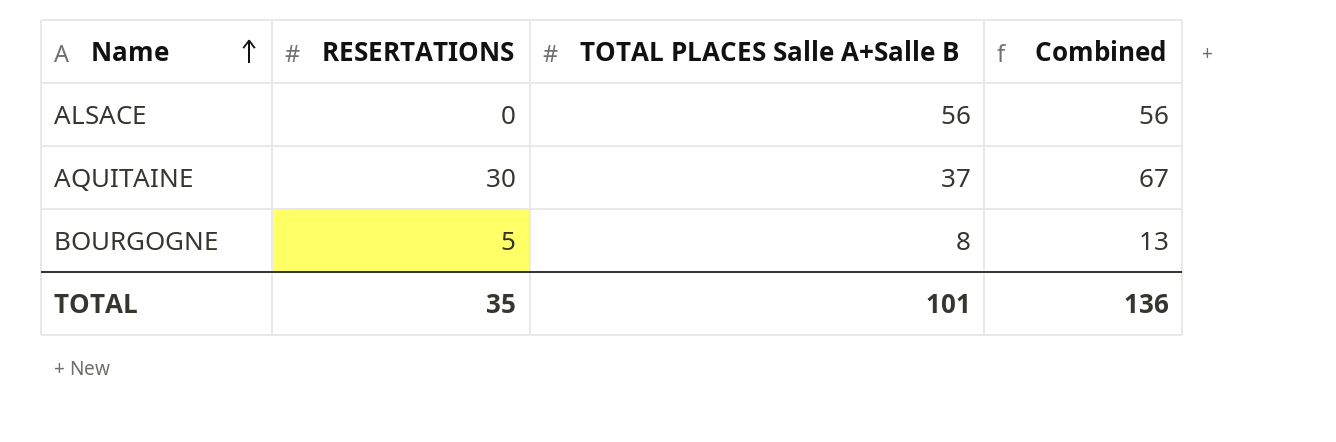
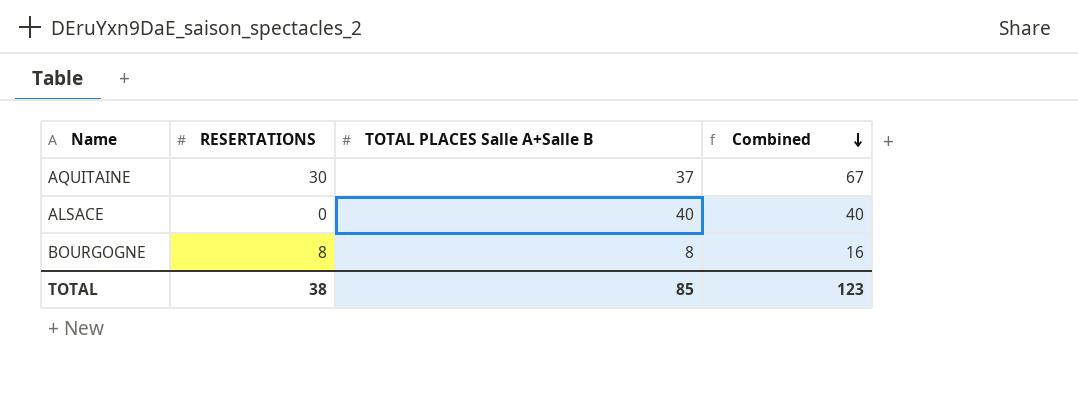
row order: Name ascending -> Combined descending
ALSACE | TOTAL PLACES Salle A+Salle B: 56 -> 40
ALSACE | Combined: 56 -> 40
BOURGOGNE | RESERTATIONS: 5 -> 8
BOURGOGNE | Combined: 13 -> 16
TOTAL | RESERTATIONS: 35 -> 38
TOTAL | TOTAL PLACES Salle A+Salle B: 101 -> 85
TOTAL | Combined: 136 -> 123

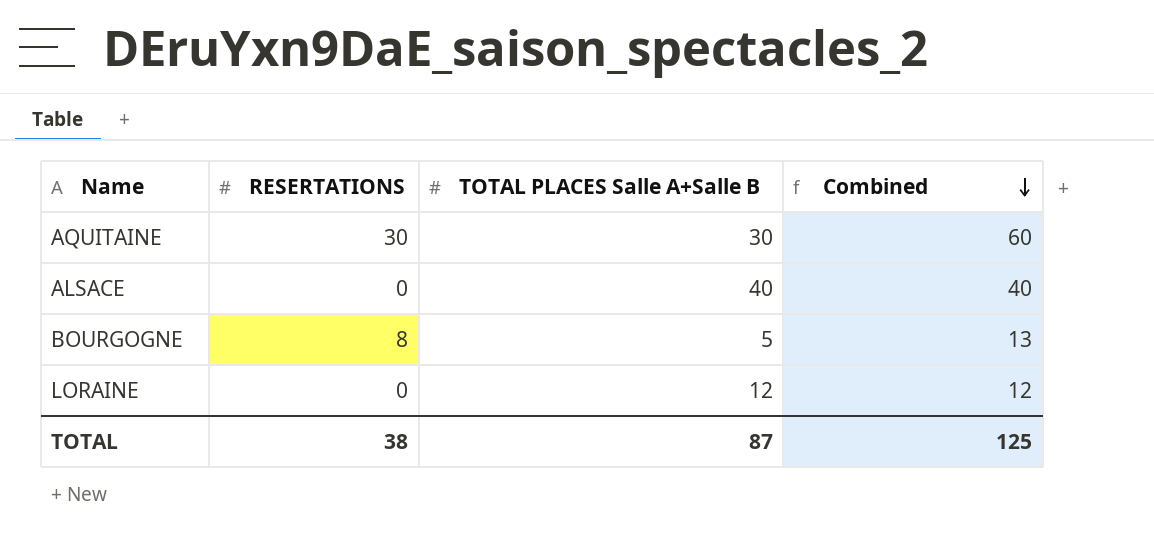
AQUITAINE | TOTAL PLACES Salle A+Salle B: 37 -> 30
AQUITAINE | Combined: 67 -> 60
BOURGOGNE | TOTAL PLACES Salle A+Salle B: 8 -> 5
BOURGOGNE | Combined: 16 -> 13
row LORAINE: none -> 0 | 12 | 12
TOTAL | TOTAL PLACES Salle A+Salle B: 85 -> 87
TOTAL | Combined: 123 -> 125

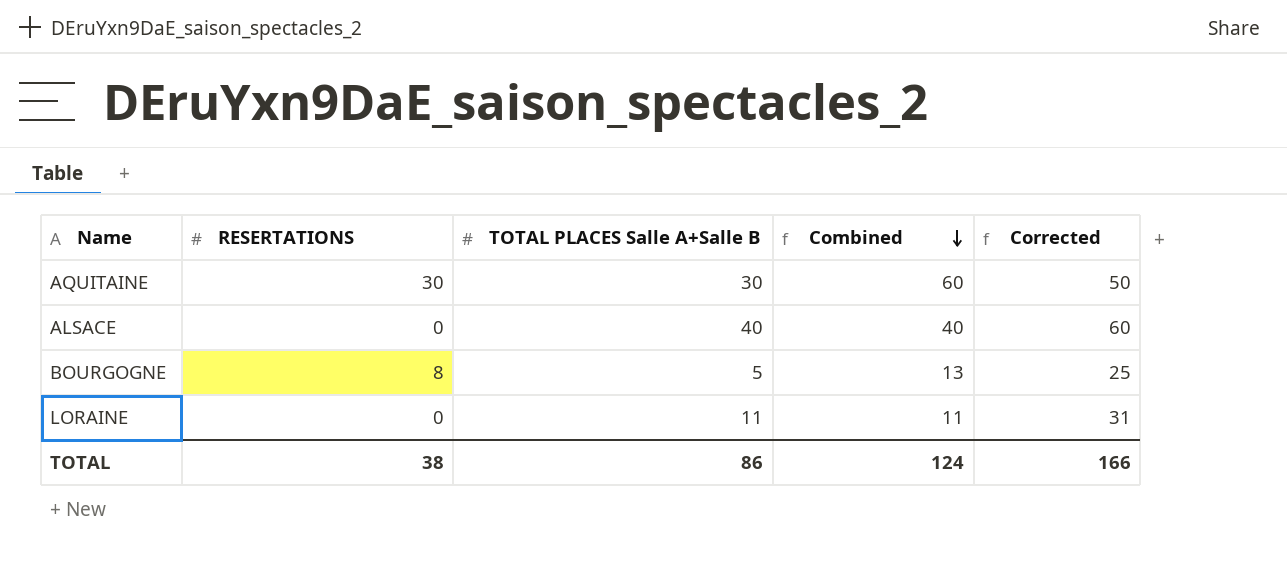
column Corrected | formula: none -> [TOTAL PLACES Salle A+Salle B] + 20
LORAINE | TOTAL PLACES Salle A+Salle B: 12 -> 11
LORAINE | Combined: 12 -> 11
TOTAL | TOTAL PLACES Salle A+Salle B: 87 -> 86
TOTAL | Combined: 125 -> 124

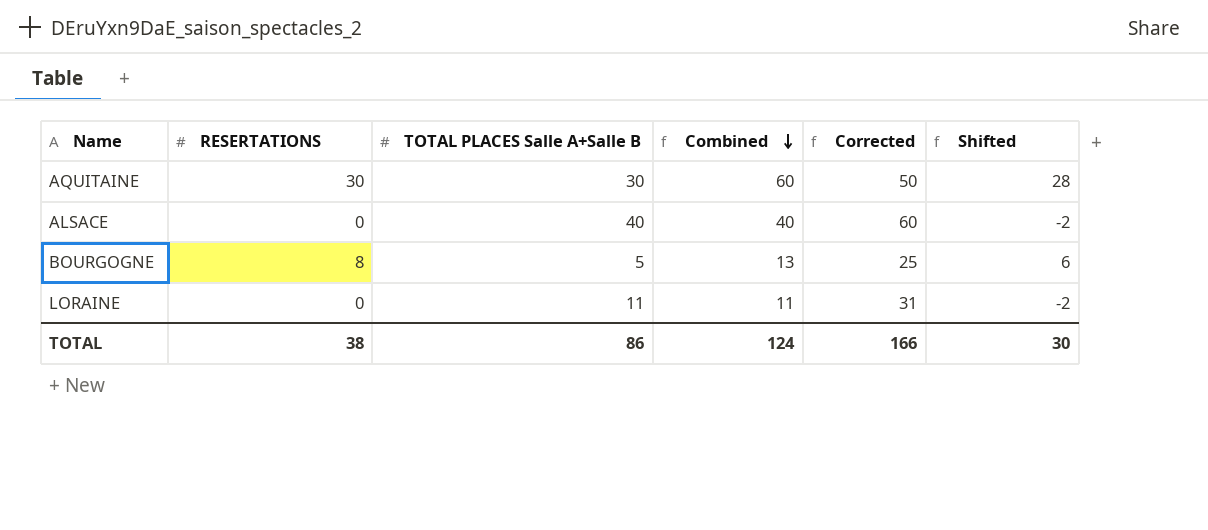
column Shifted | formula: none -> [RESERTATIONS] - 2

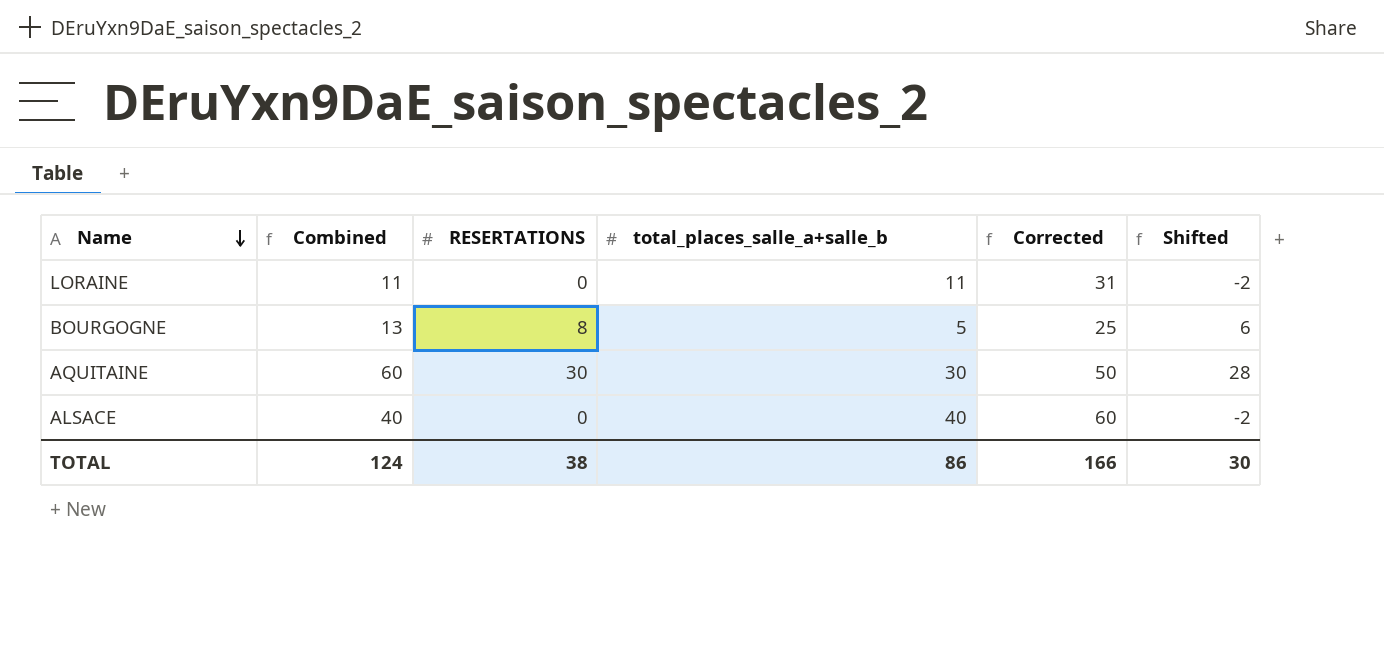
row order: Combined descending -> Name descending
column Combined | position: 4 -> 2
column name: TOTAL PLACES Salle A+Salle B -> total_places_salle_a+salle_b

